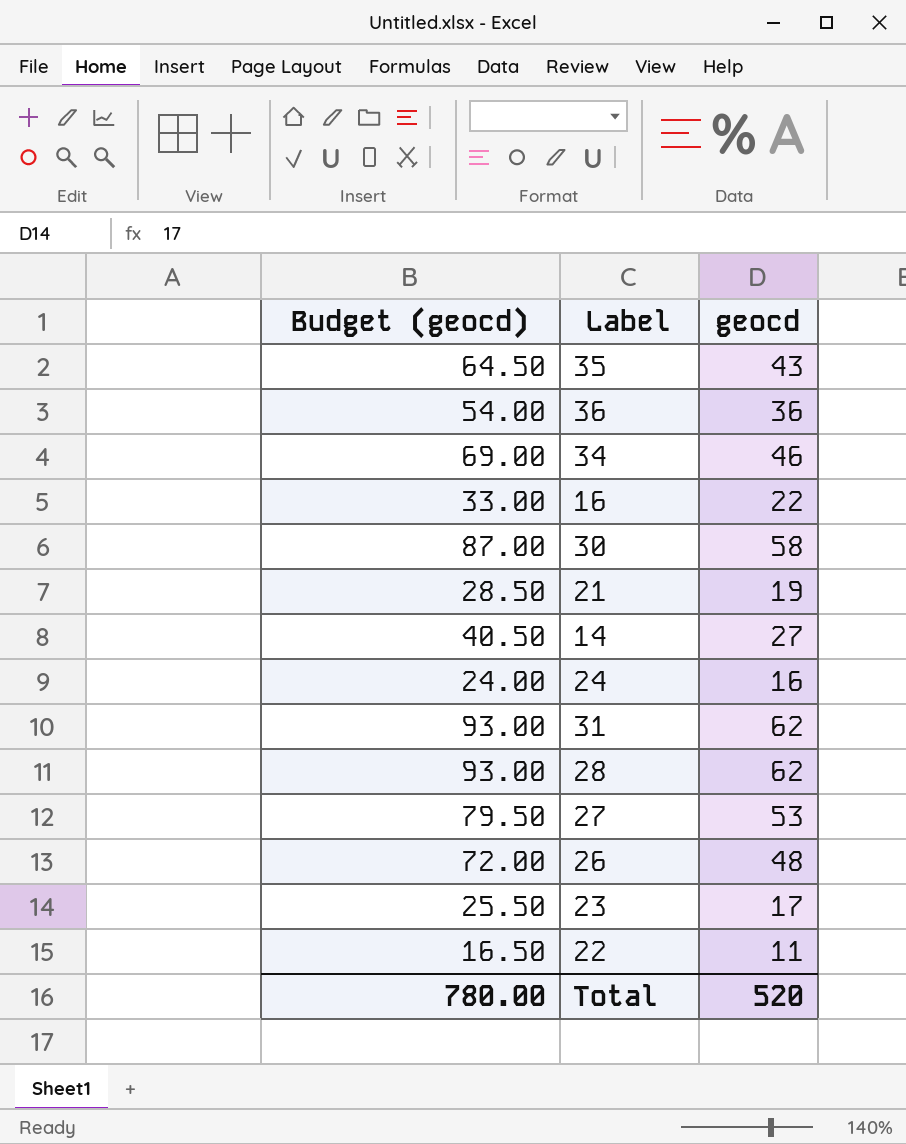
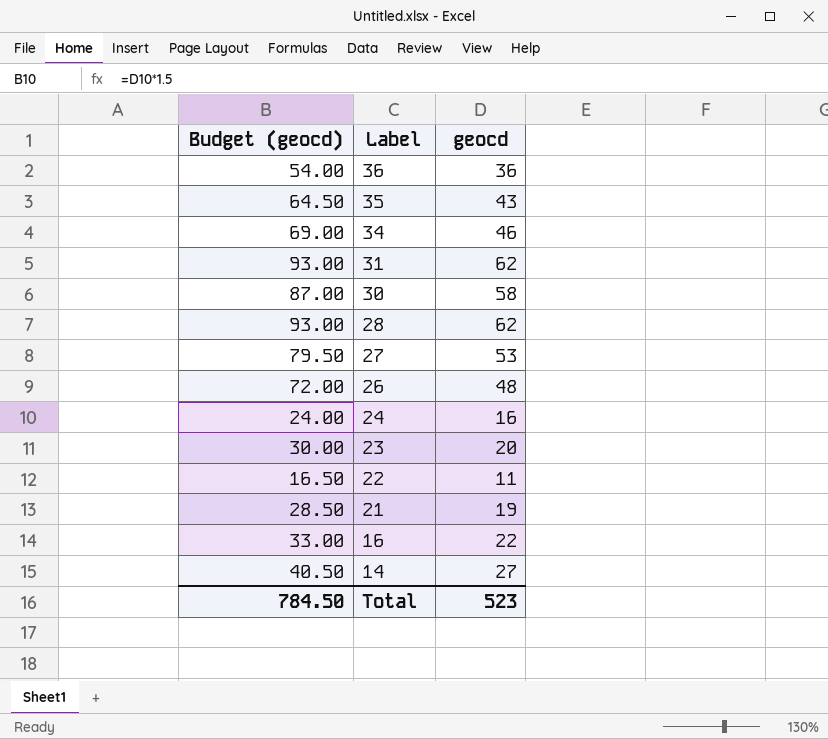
row order: none -> Label descending
23 | Budget (geocd): 25.50 -> 30.00
23 | geocd: 17 -> 20
Total | Budget (geocd): 780.00 -> 784.50
Total | geocd: 520 -> 523

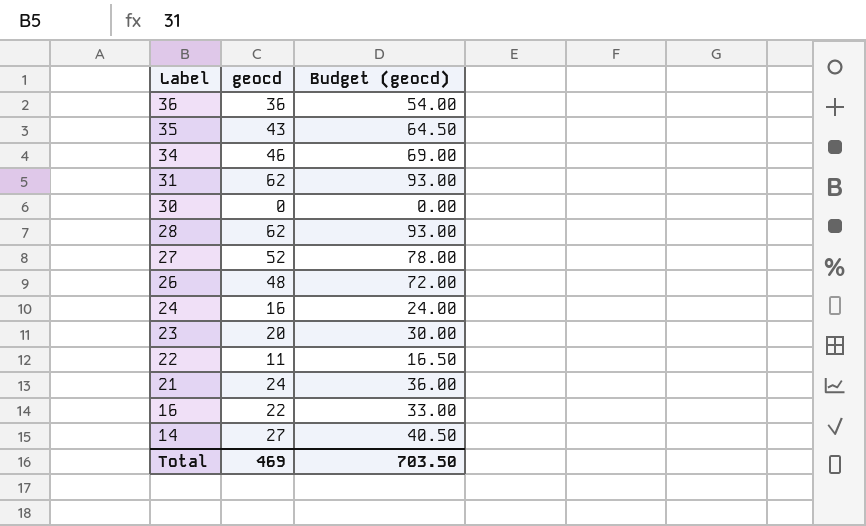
column Budget (geocd) | position: 1 -> 3
30 | geocd: 58 -> 0
30 | Budget (geocd): 87.00 -> 0.00
27 | geocd: 53 -> 52
27 | Budget (geocd): 79.50 -> 78.00
21 | geocd: 19 -> 24
21 | Budget (geocd): 28.50 -> 36.00
Total | geocd: 523 -> 469
Total | Budget (geocd): 784.50 -> 703.50

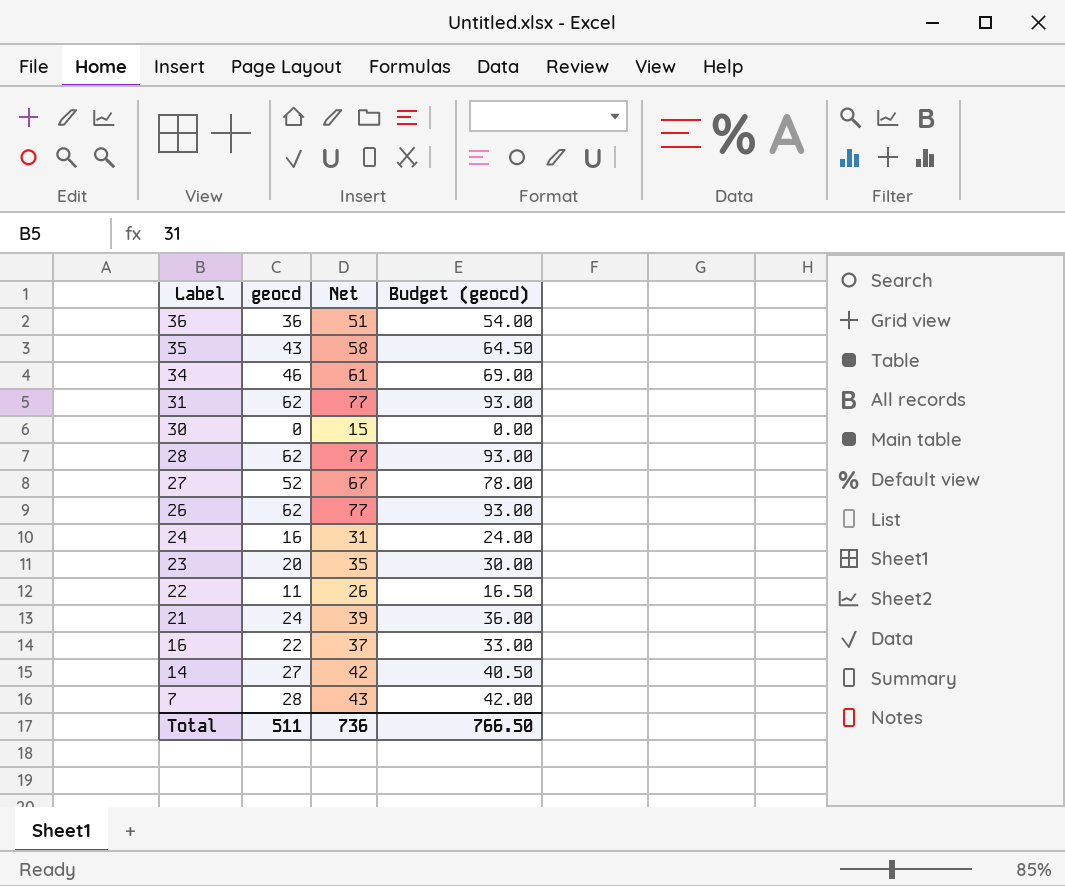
column Net | formula: none -> [geocd] + 15
26 | geocd: 48 -> 62
26 | Budget (geocd): 72.00 -> 93.00
row 7: none -> 28 | 43 | 42.00
Total | geocd: 469 -> 511
Total | Budget (geocd): 703.50 -> 766.50

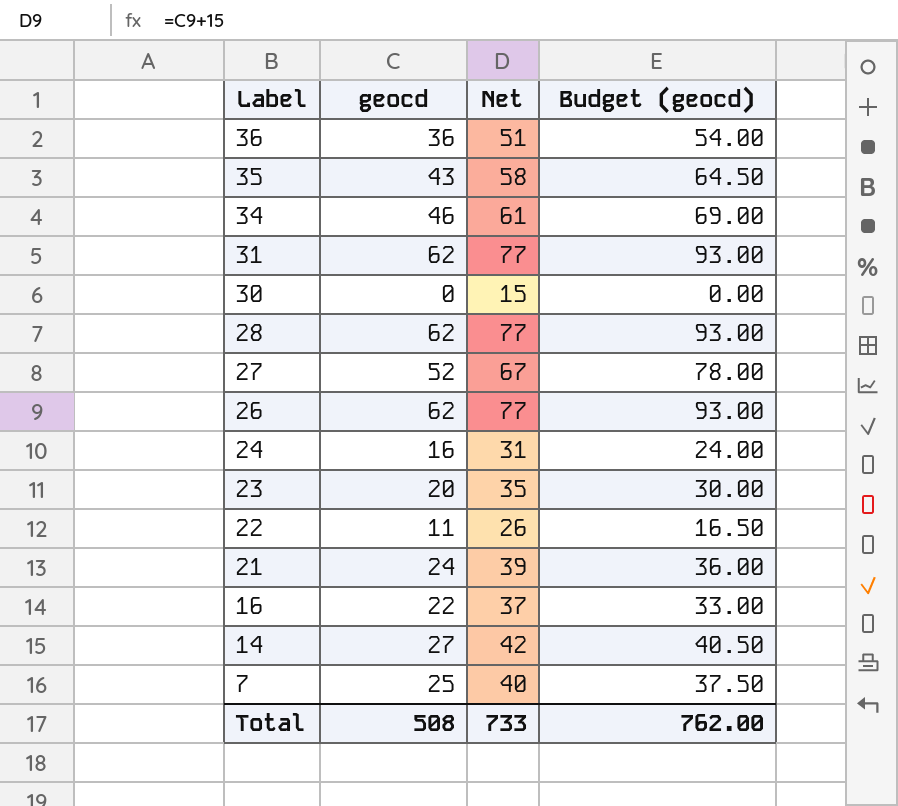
7 | geocd: 28 -> 25
7 | Net: 43 -> 40
7 | Budget (geocd): 42.00 -> 37.50
Total | geocd: 511 -> 508
Total | Net: 736 -> 733
Total | Budget (geocd): 766.50 -> 762.00

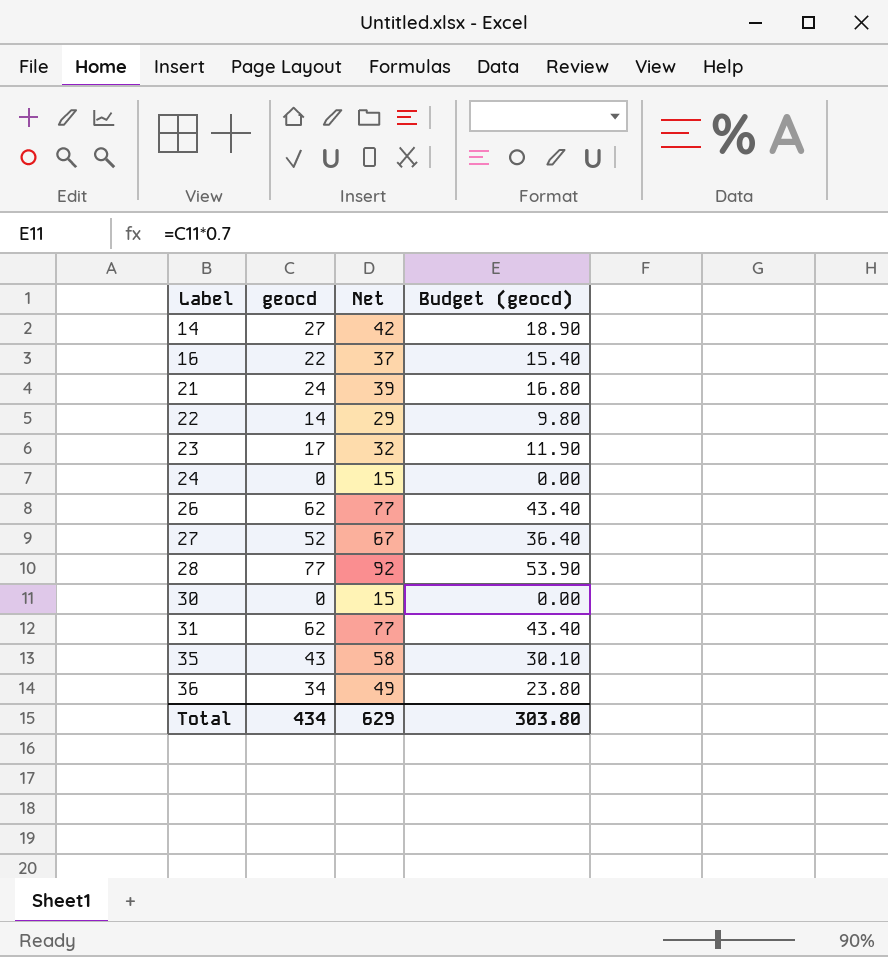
row order: Label descending -> Label ascending
column Budget (geocd) | formula: [geocd] * 1.5 -> [geocd] * 0.7
row 34: 46 | 61 | 69.00 -> none
row 7: 25 | 40 | 37.50 -> none
22 | geocd: 11 -> 14
22 | Net: 26 -> 29
23 | geocd: 20 -> 17
23 | Net: 35 -> 32
24 | geocd: 16 -> 0
24 | Net: 31 -> 15
28 | geocd: 62 -> 77
28 | Net: 77 -> 92
36 | geocd: 36 -> 34
36 | Net: 51 -> 49
Total | geocd: 508 -> 434
Total | Net: 733 -> 629
Total | Budget (geocd): 762.00 -> 303.80

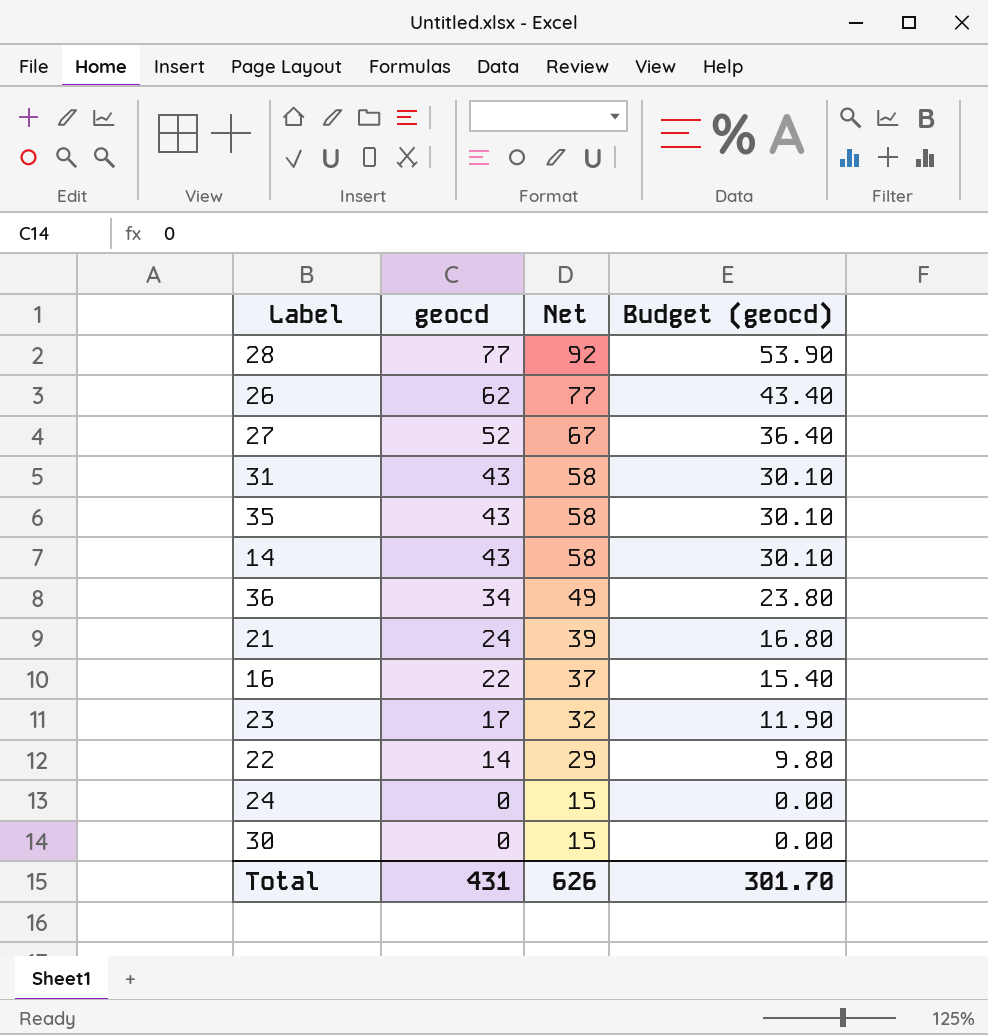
row order: Label ascending -> geocd descending
31 | geocd: 62 -> 43
31 | Net: 77 -> 58
31 | Budget (geocd): 43.40 -> 30.10
14 | geocd: 27 -> 43
14 | Net: 42 -> 58
14 | Budget (geocd): 18.90 -> 30.10
Total | geocd: 434 -> 431
Total | Net: 629 -> 626
Total | Budget (geocd): 303.80 -> 301.70

